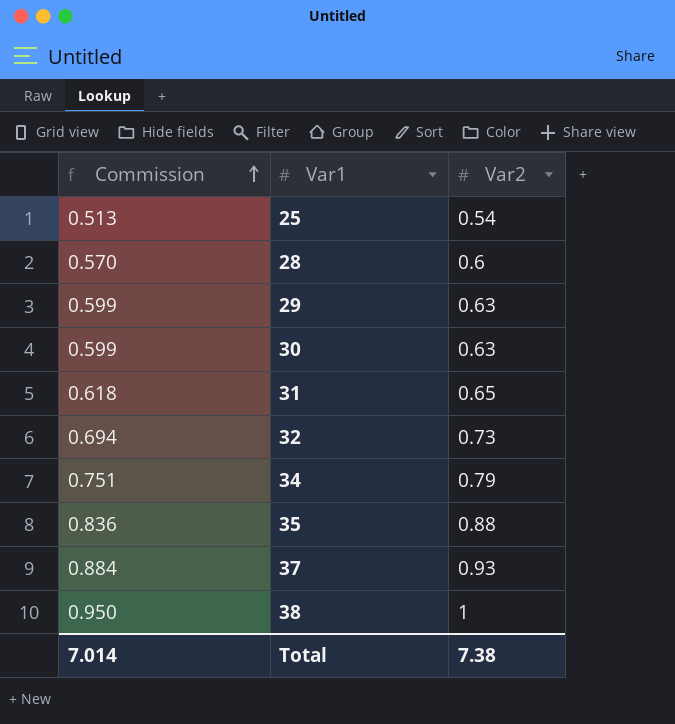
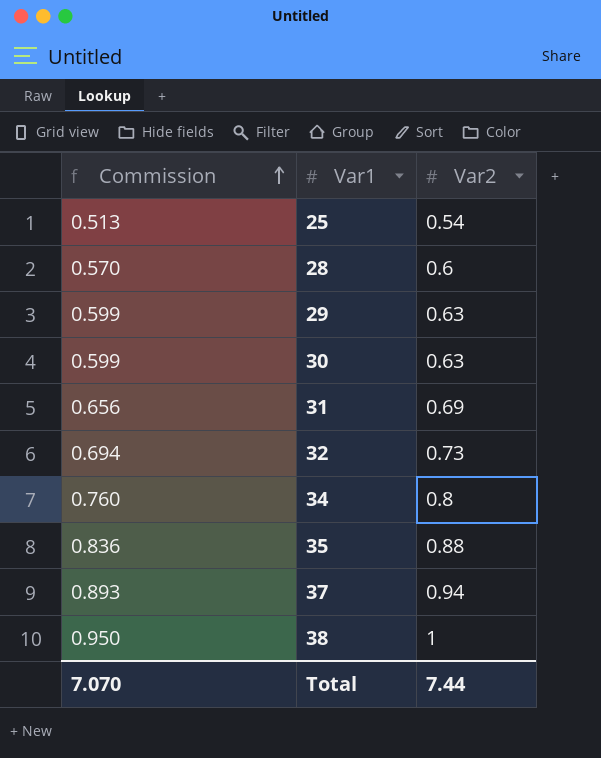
31 | Commission: 0.618 -> 0.656
31 | Var2: 0.65 -> 0.69
34 | Commission: 0.751 -> 0.760
34 | Var2: 0.79 -> 0.8
37 | Commission: 0.884 -> 0.893
37 | Var2: 0.93 -> 0.94
Total | Commission: 7.014 -> 7.070
Total | Var2: 7.38 -> 7.44

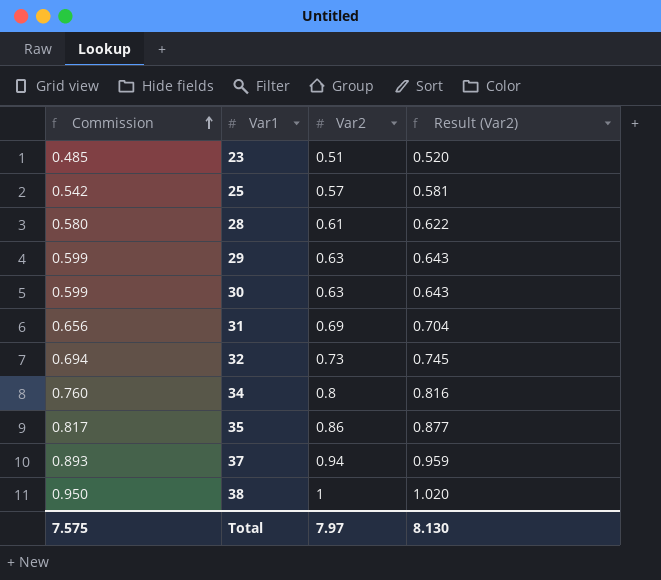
column Result (Var2) | formula: none -> [Var2] * 1.02
row 23: none -> 0.485 | 0.51 | 0.520
25 | Commission: 0.513 -> 0.542
25 | Var2: 0.54 -> 0.57
28 | Commission: 0.570 -> 0.580
28 | Var2: 0.6 -> 0.61
35 | Commission: 0.836 -> 0.817
35 | Var2: 0.88 -> 0.86
Total | Commission: 7.070 -> 7.575
Total | Var2: 7.44 -> 7.97

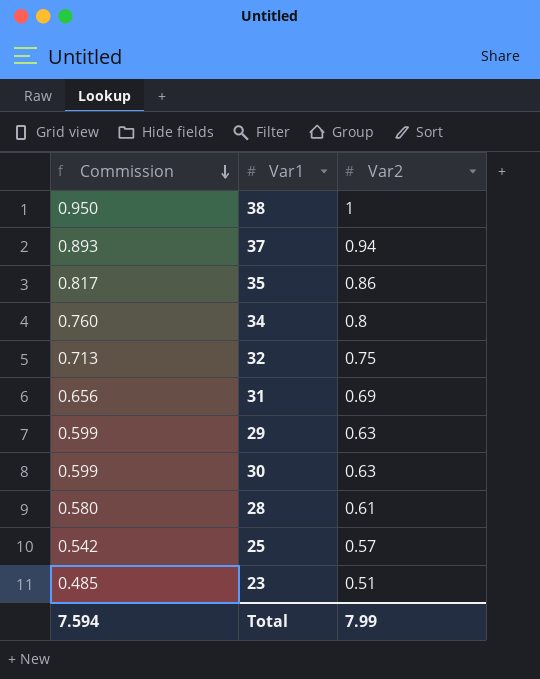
row order: Commission ascending -> Commission descending
column Result (Var2) | formula: [Var2] * 1.02 -> none
32 | Commission: 0.694 -> 0.713
32 | Var2: 0.73 -> 0.75
Total | Commission: 7.575 -> 7.594
Total | Var2: 7.97 -> 7.99

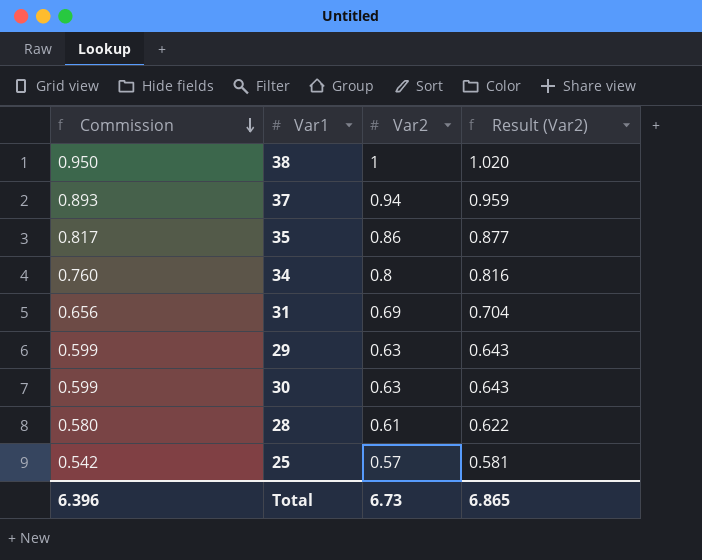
column Result (Var2) | formula: none -> [Var2] * 1.02
row 32: 0.713 | 0.75 -> none
row 23: 0.485 | 0.51 -> none
Total | Commission: 7.594 -> 6.396
Total | Var2: 7.99 -> 6.73

